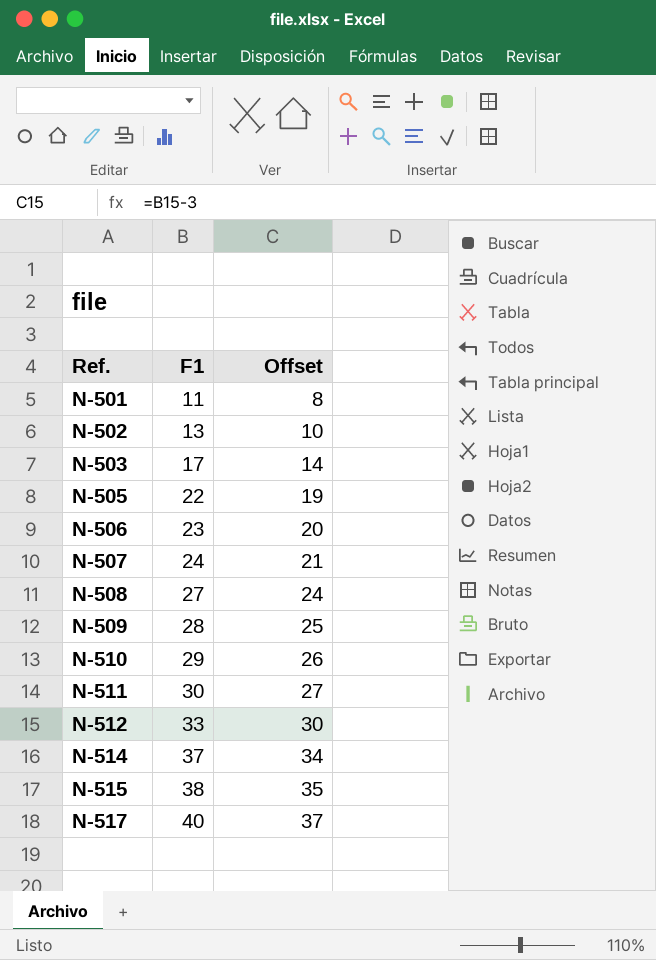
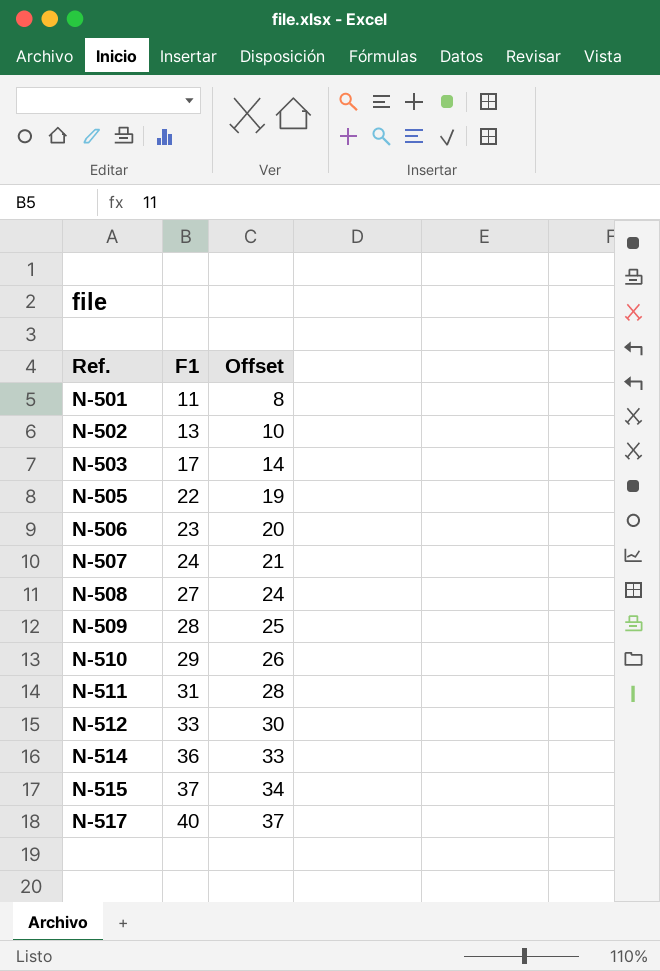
N-511 | F1: 30 -> 31
N-511 | Offset: 27 -> 28
N-514 | F1: 37 -> 36
N-514 | Offset: 34 -> 33
N-515 | F1: 38 -> 37
N-515 | Offset: 35 -> 34

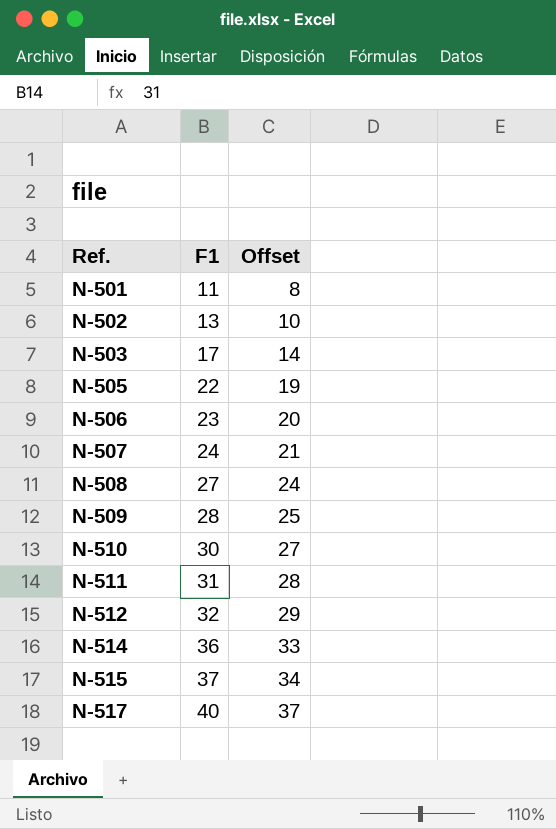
N-510 | F1: 29 -> 30
N-510 | Offset: 26 -> 27
N-512 | F1: 33 -> 32
N-512 | Offset: 30 -> 29

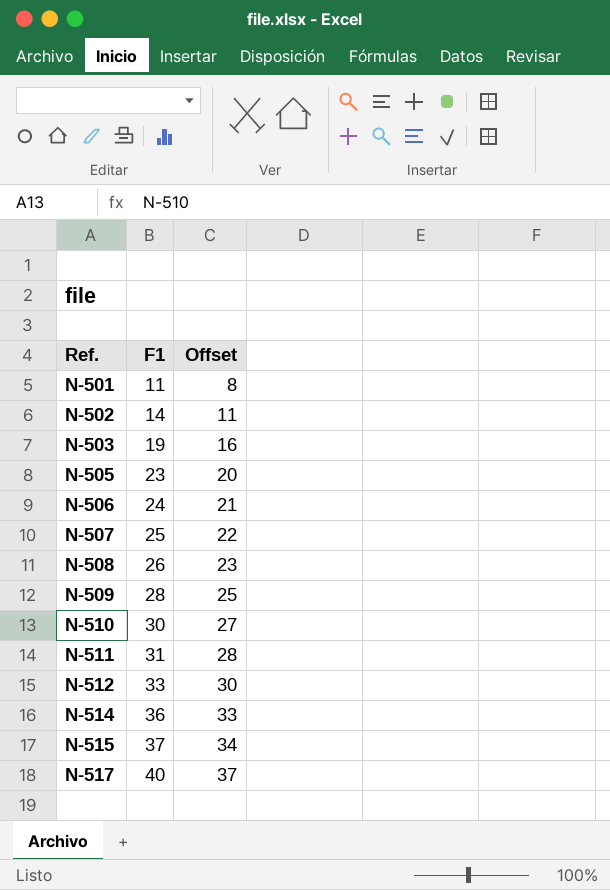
N-502 | F1: 13 -> 14
N-502 | Offset: 10 -> 11
N-503 | F1: 17 -> 19
N-503 | Offset: 14 -> 16
N-505 | F1: 22 -> 23
N-505 | Offset: 19 -> 20
N-506 | F1: 23 -> 24
N-506 | Offset: 20 -> 21
N-507 | F1: 24 -> 25
N-507 | Offset: 21 -> 22
N-508 | F1: 27 -> 26
N-508 | Offset: 24 -> 23
N-512 | F1: 32 -> 33
N-512 | Offset: 29 -> 30

